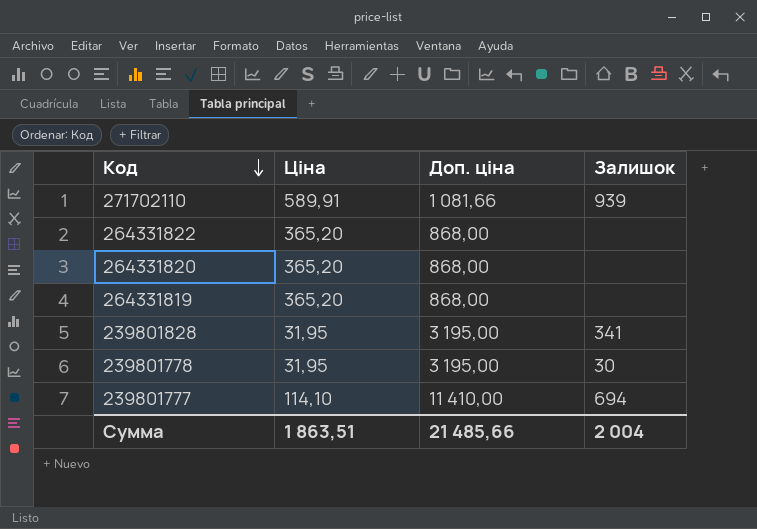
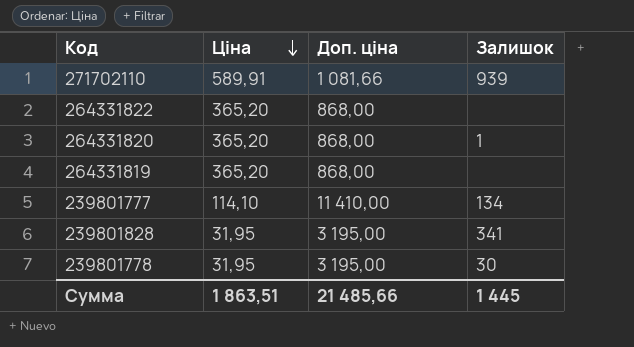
row order: Код descending -> Ціна descending
264331820 | Залишок: none -> 1
239801777 | Залишок: 694 -> 134
Сумма | Залишок: 2 004 -> 1 445

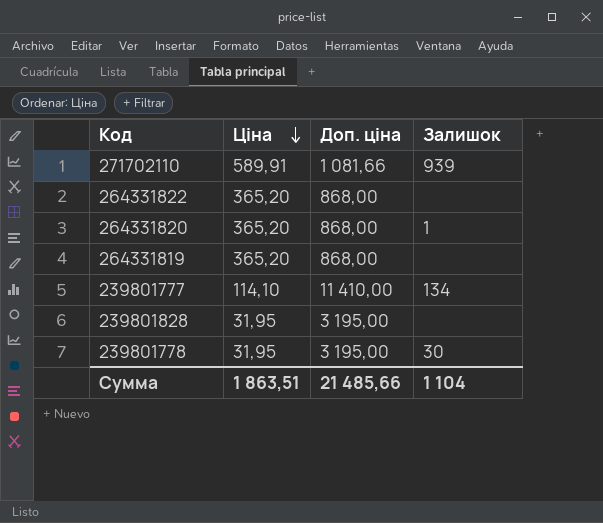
239801828 | Залишок: 341 -> none
Сумма | Залишок: 1 445 -> 1 104

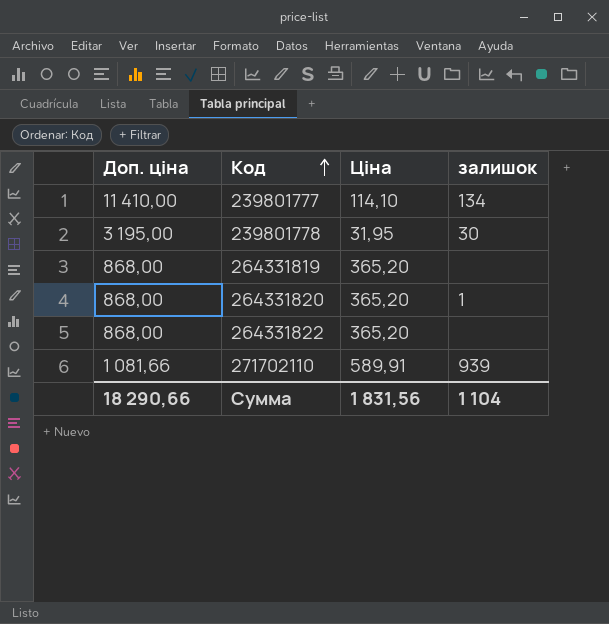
row order: Ціна descending -> Код ascending
column Доп. ціна | position: 3 -> 1
column name: Залишок -> залишок
row 239801828: 31,95 | 3 195,00 | none -> none
Сумма | Доп. ціна: 21 485,66 -> 18 290,66
Сумма | Ціна: 1 863,51 -> 1 831,56

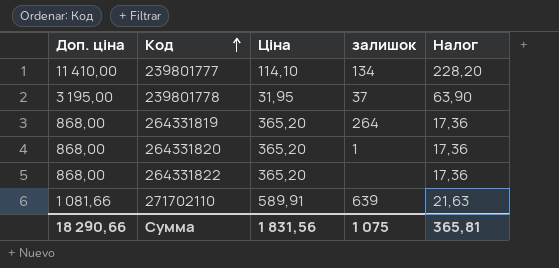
column Налог | formula: none -> [Доп. ціна] * 0,02
239801778 | залишок: 30 -> 37
264331819 | залишок: none -> 264
271702110 | залишок: 939 -> 639
Сумма | залишок: 1 104 -> 1 075

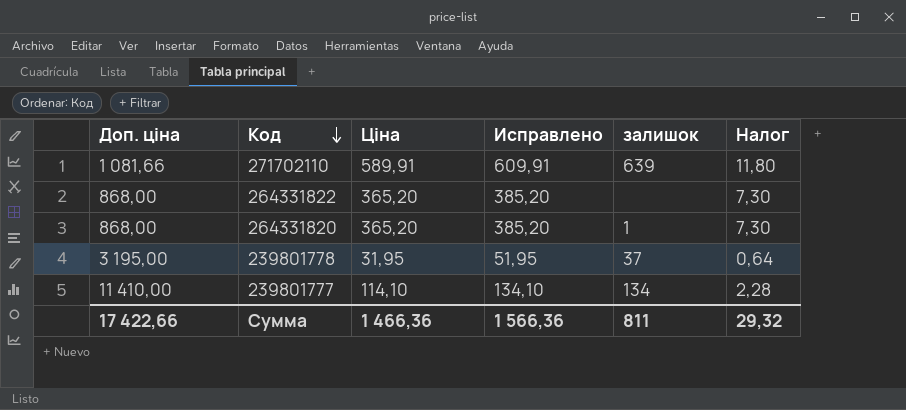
row order: Код ascending -> Код descending
column Исправлено | formula: none -> [Ціна] + 20
column Налог | formula: [Доп. ціна] * 0,02 -> [Ціна] * 0,02
row 264331819: 868,00 | 365,20 | 264 | 17,36 -> none
Сумма | Доп. ціна: 18 290,66 -> 17 422,66
Сумма | Ціна: 1 831,56 -> 1 466,36
Сумма | залишок: 1 075 -> 811
Сумма | Налог: 365,81 -> 29,32

